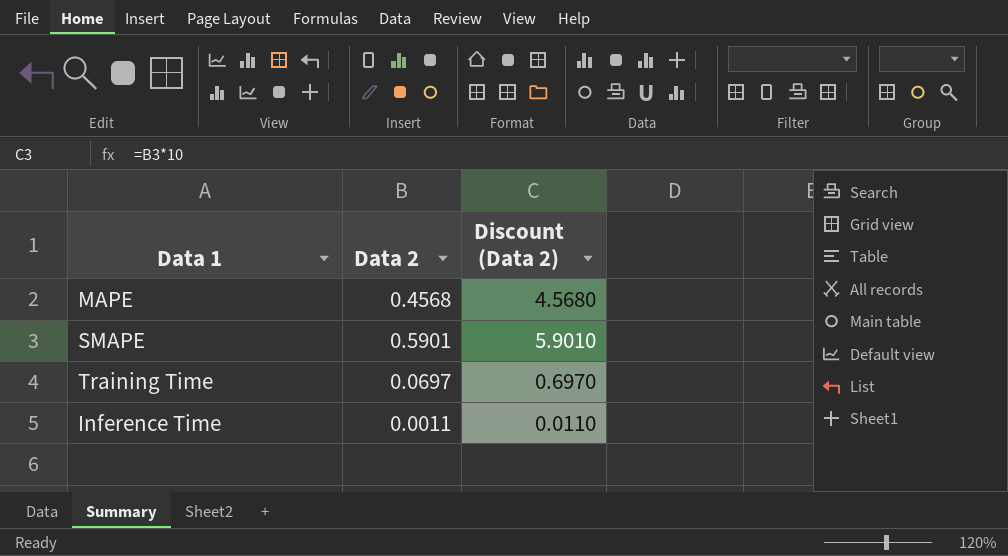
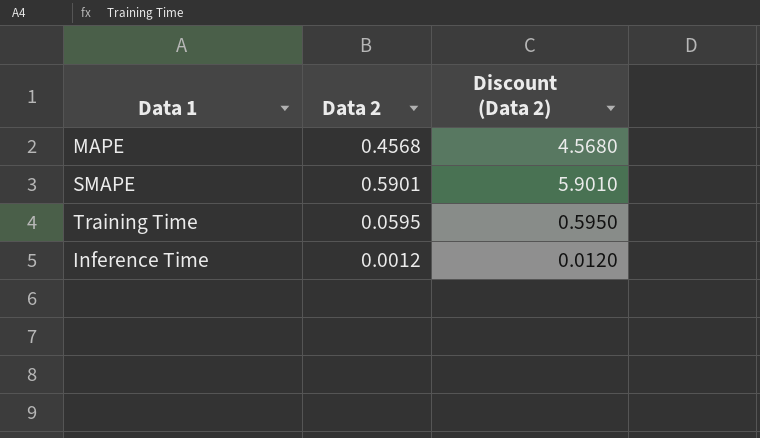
Training Time | Data 2: 0.0697 -> 0.0595
Training Time | Discount (Data 2): 0.6970 -> 0.5950
Inference Time | Data 2: 0.0011 -> 0.0012
Inference Time | Discount (Data 2): 0.0110 -> 0.0120

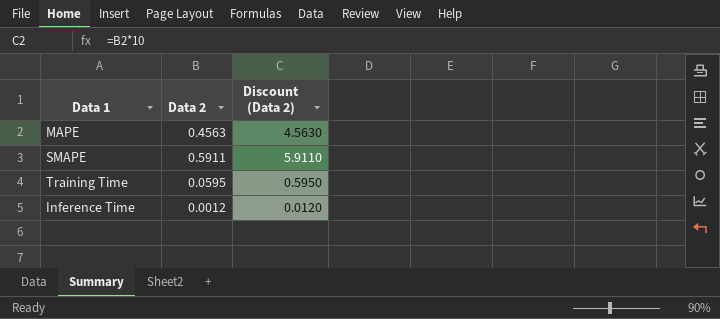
MAPE | Data 2: 0.4568 -> 0.4563
MAPE | Discount (Data 2): 4.5680 -> 4.5630
SMAPE | Data 2: 0.5901 -> 0.5911
SMAPE | Discount (Data 2): 5.9010 -> 5.9110

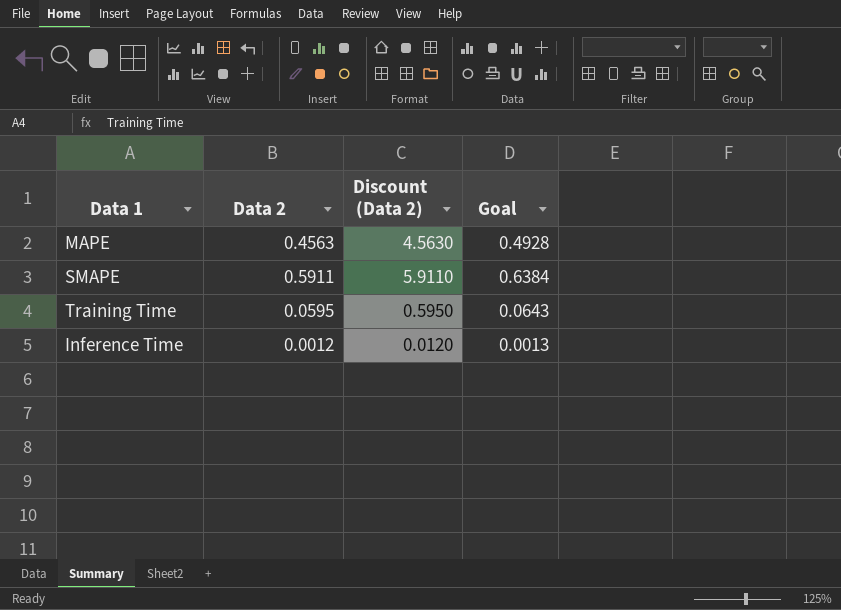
column Goal | formula: none -> [Data 2] * 1.08

